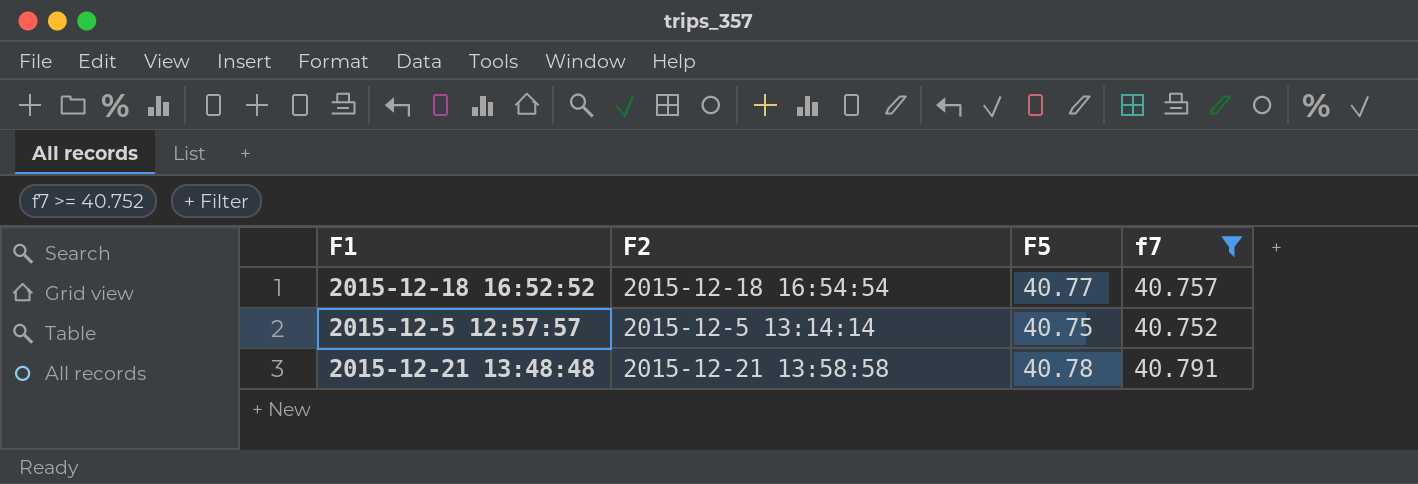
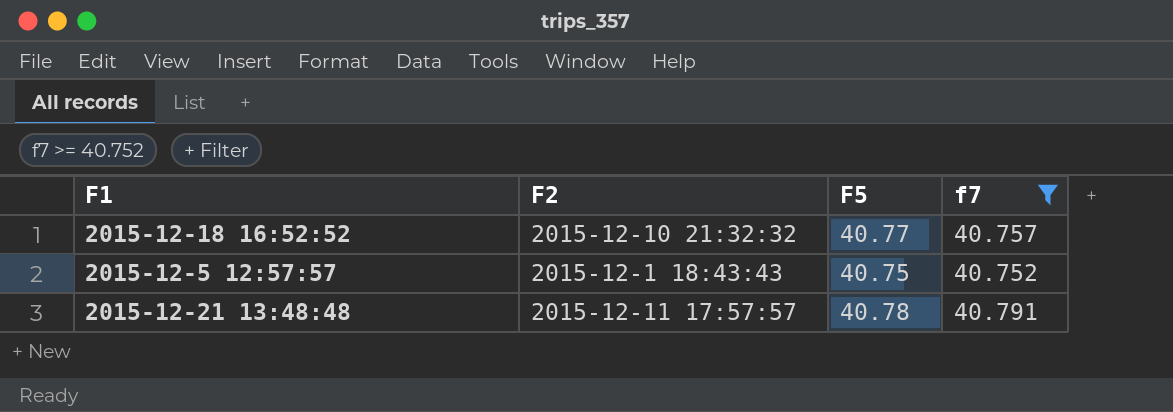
2015-12-18 16:52:52 | F2: 2015-12-18 16:54:54 -> 2015-12-10 21:32:32
2015-12-5 12:57:57 | F2: 2015-12-5 13:14:14 -> 2015-12-1 18:43:43
2015-12-21 13:48:48 | F2: 2015-12-21 13:58:58 -> 2015-12-11 17:57:57

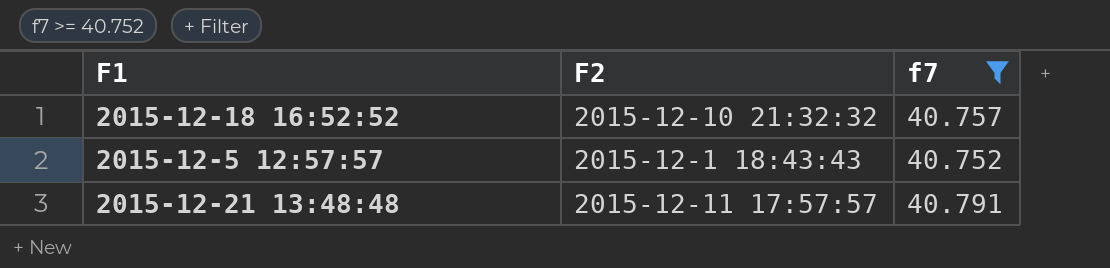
column F5 | position: 3 -> none

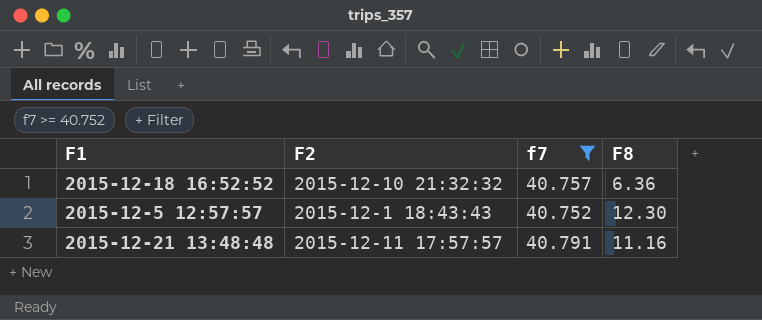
column F8 | position: none -> 4

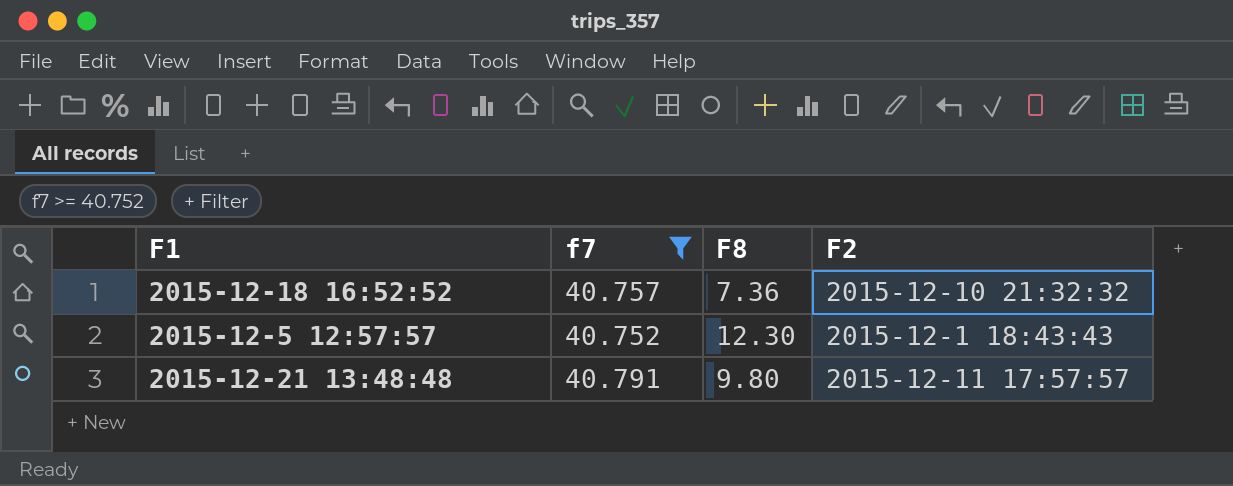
column F2 | position: 2 -> 4
2015-12-18 16:52:52 | F8: 6.36 -> 7.36
2015-12-21 13:48:48 | F8: 11.16 -> 9.80

